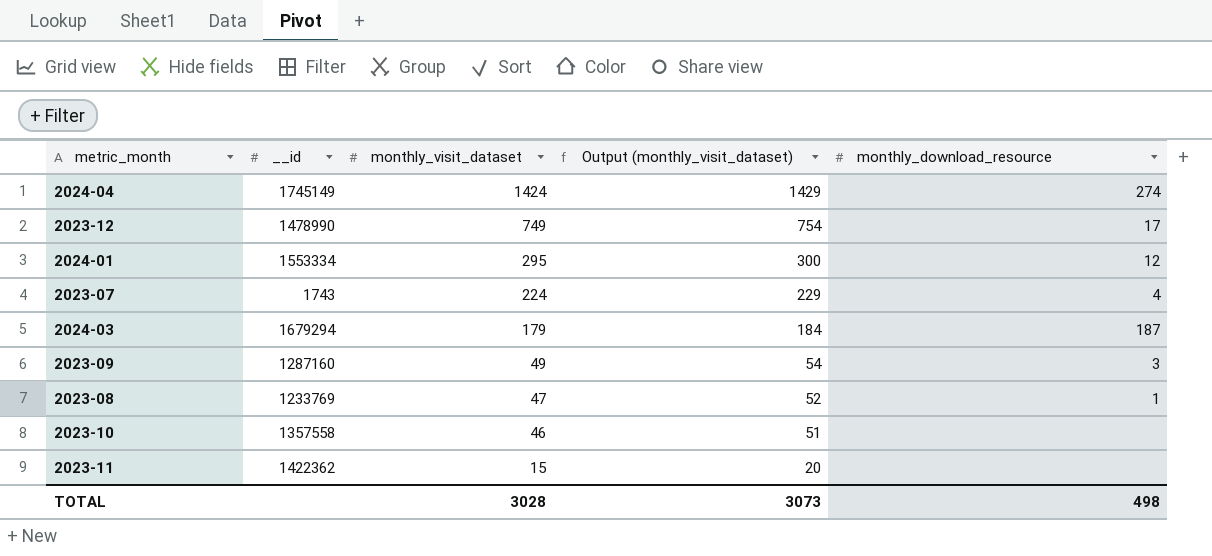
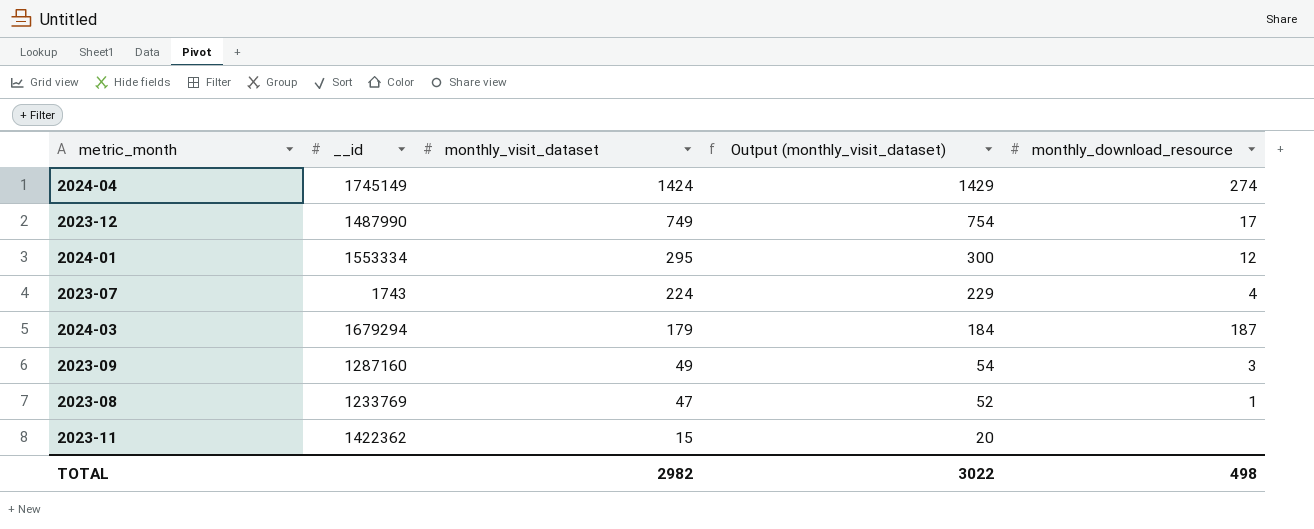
row 2023-10: 1357558 | 46 | 51 | none -> none
2023-12 | __id: 1478990 -> 1487990
TOTAL | monthly_visit_dataset: 3028 -> 2982
TOTAL | Output (monthly_visit_dataset): 3073 -> 3022

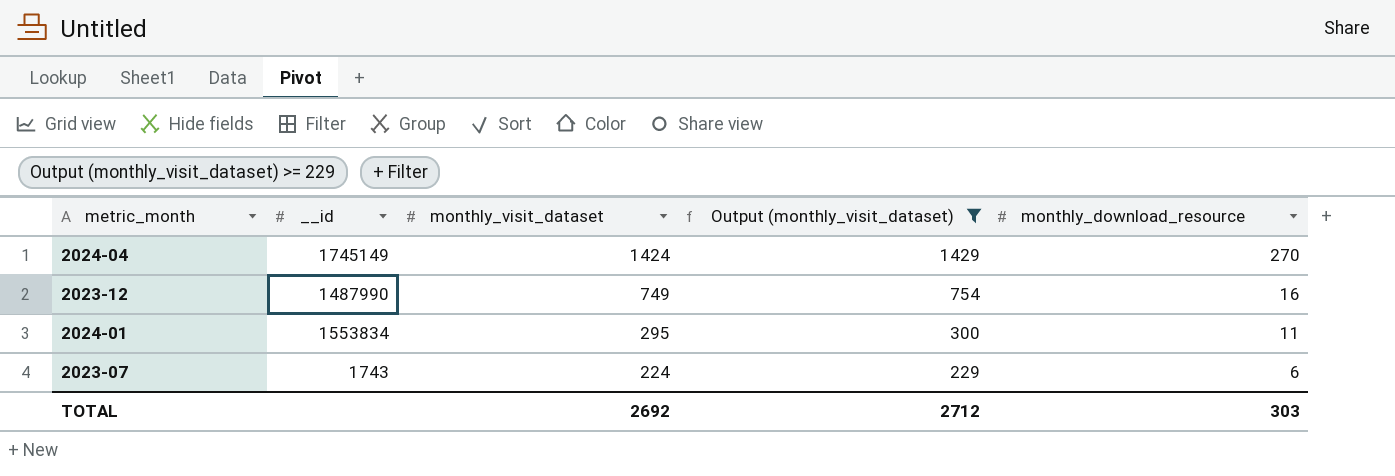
filter: none -> Output (monthly_visit_dataset) >= 229
2024-04 | monthly_download_resource: 274 -> 270
2023-12 | monthly_download_resource: 17 -> 16
2024-01 | __id: 1553334 -> 1553834
2024-01 | monthly_download_resource: 12 -> 11
2023-07 | monthly_download_resource: 4 -> 6
TOTAL | monthly_visit_dataset: 2982 -> 2692
TOTAL | Output (monthly_visit_dataset): 3022 -> 2712
TOTAL | monthly_download_resource: 498 -> 303

